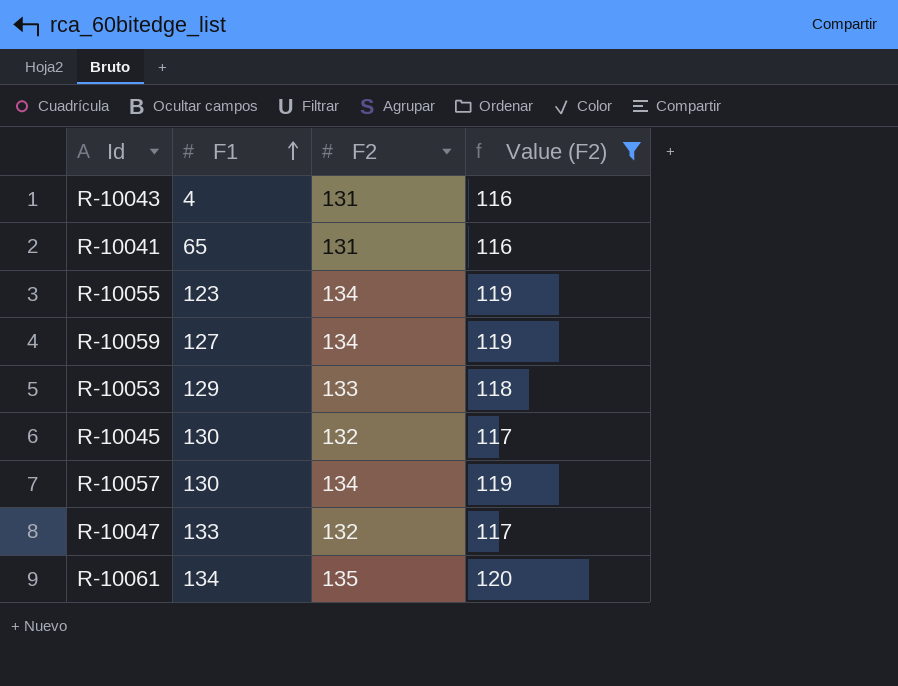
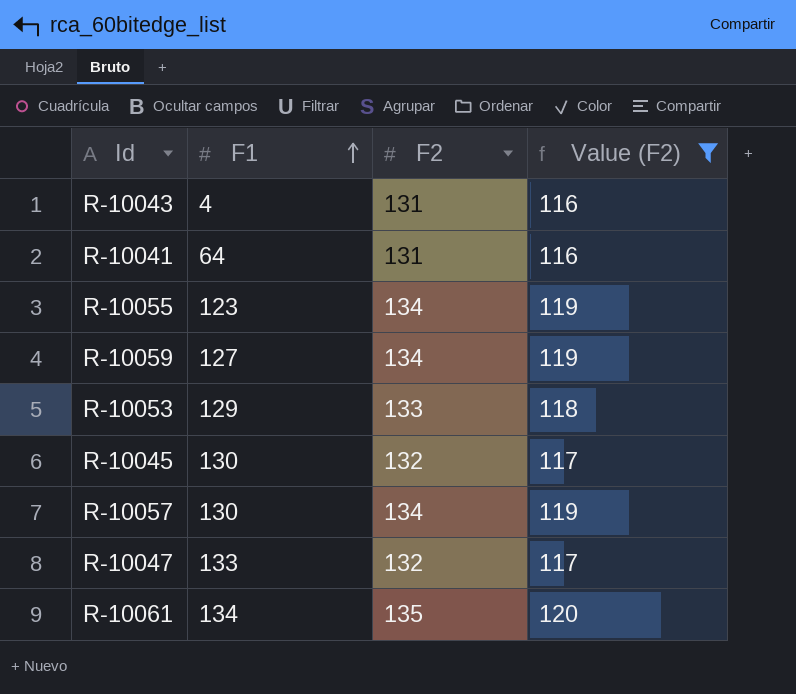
R-10041 | F1: 65 -> 64

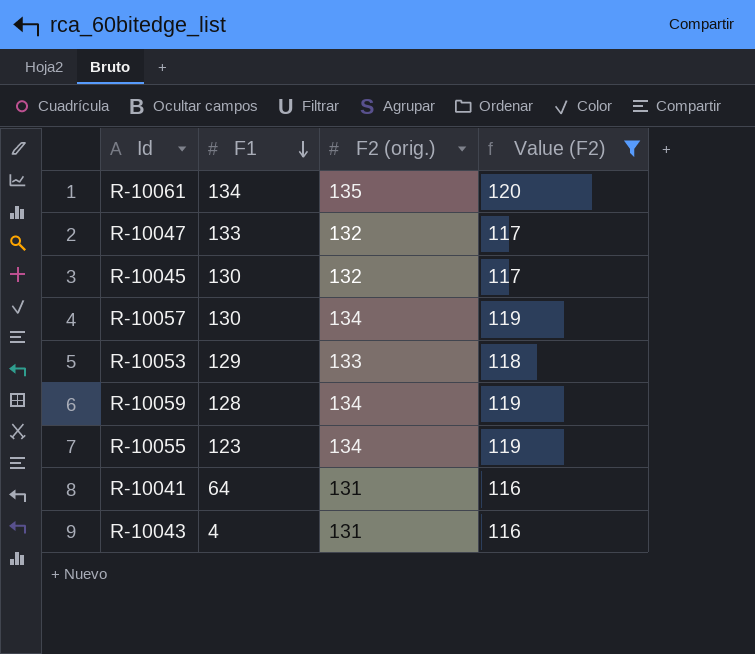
row order: F1 ascending -> F1 descending
column name: F2 -> F2 (orig.)
R-10059 | F1: 127 -> 128

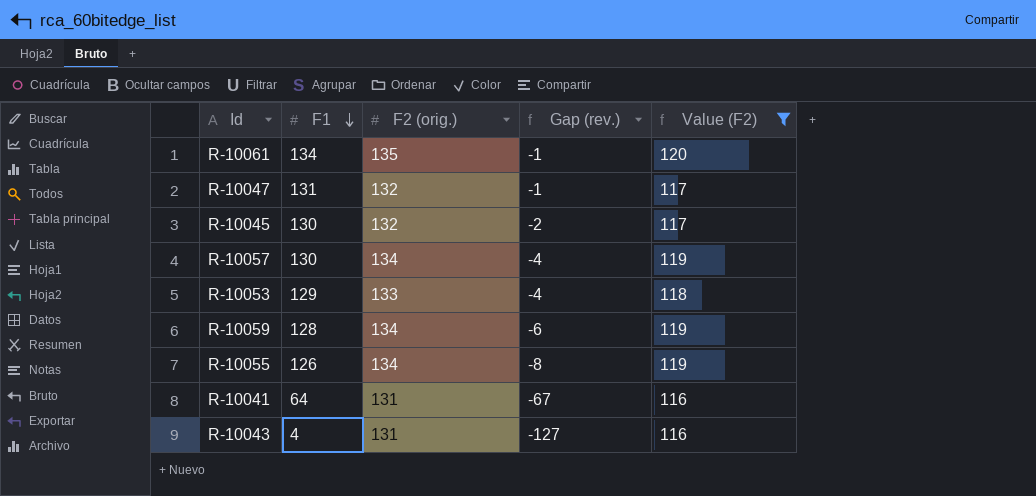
column Gap (rev.) | formula: none -> [F1] - [F2 (orig.)]
R-10047 | F1: 133 -> 131
R-10055 | F1: 123 -> 126

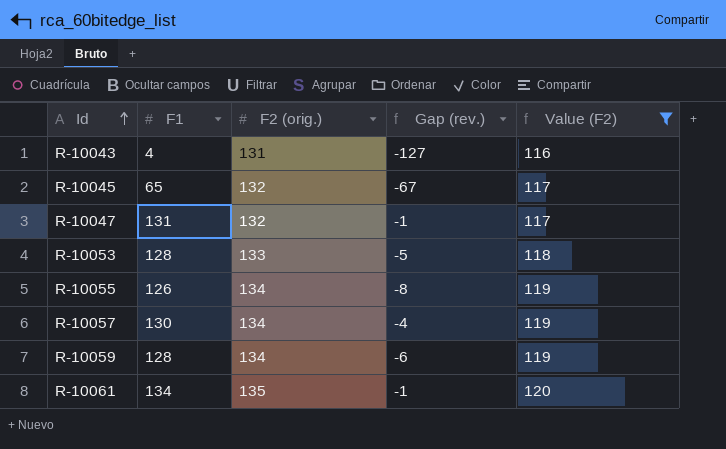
row order: F1 descending -> Id ascending
row R-10041: 64 | 131 | -67 | 116 -> none
R-10045 | F1: 130 -> 65
R-10045 | Gap (rev.): -2 -> -67
R-10053 | F1: 129 -> 128
R-10053 | Gap (rev.): -4 -> -5

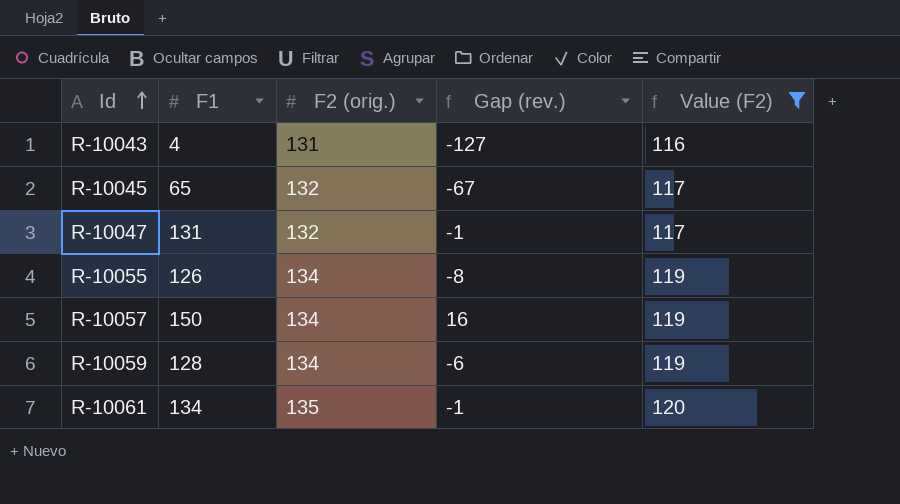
row R-10053: 128 | 133 | -5 | 118 -> none
R-10057 | F1: 130 -> 150
R-10057 | Gap (rev.): -4 -> 16

